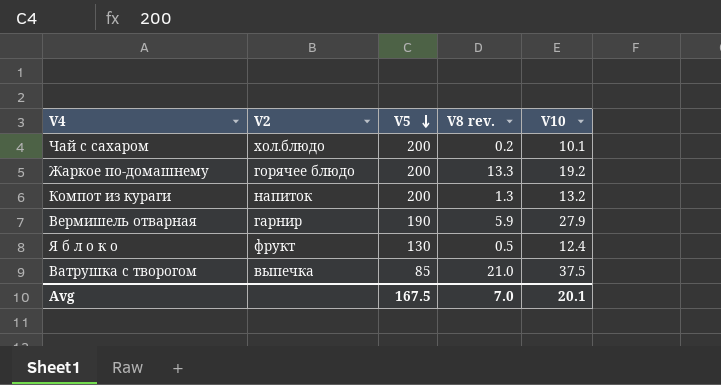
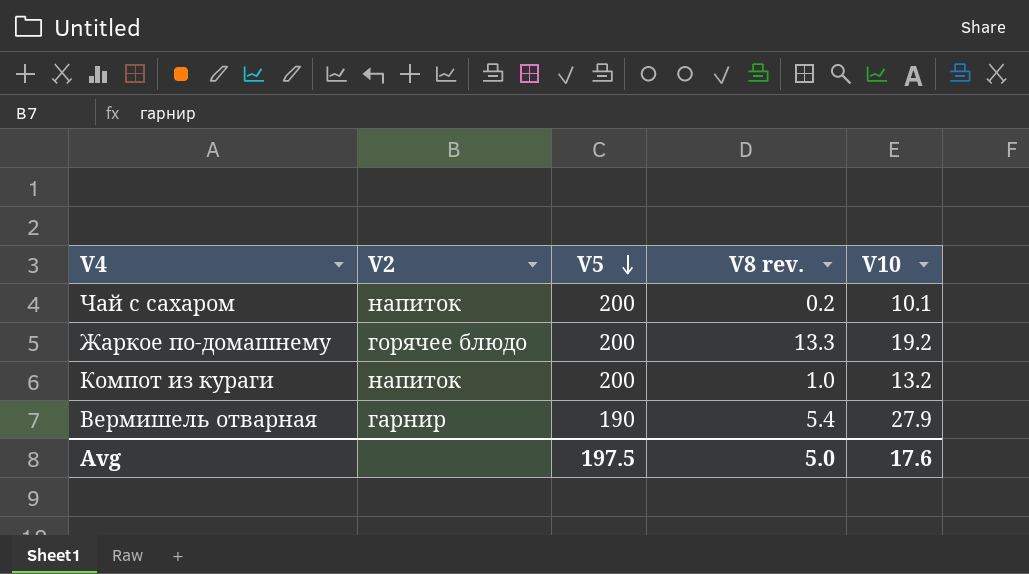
row Я б л о к о: фрукт | 130 | 0.5 | 12.4 -> none
row Ватрушка с творогом: выпечка | 85 | 21.0 | 37.5 -> none
Чай с сахаром | V2: хол.блюдо -> напиток
Компот из кураги | V8 rev.: 1.3 -> 1.0
Вермишель отварная | V8 rev.: 5.9 -> 5.4
Avg | V5: 167.5 -> 197.5
Avg | V8 rev.: 7.0 -> 5.0
Avg | V10: 20.1 -> 17.6

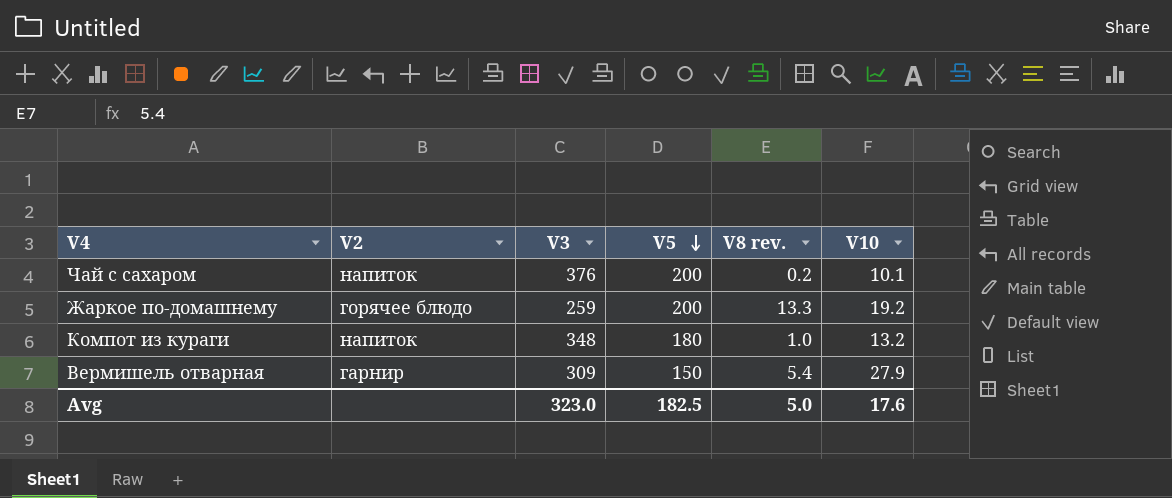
column V3 | position: none -> 3
Компот из кураги | V5: 200 -> 180
Вермишель отварная | V5: 190 -> 150
Avg | V5: 197.5 -> 182.5

